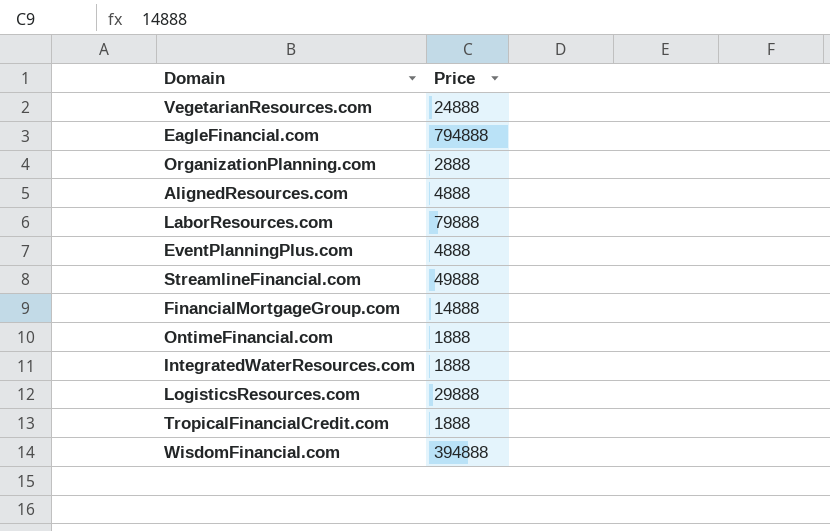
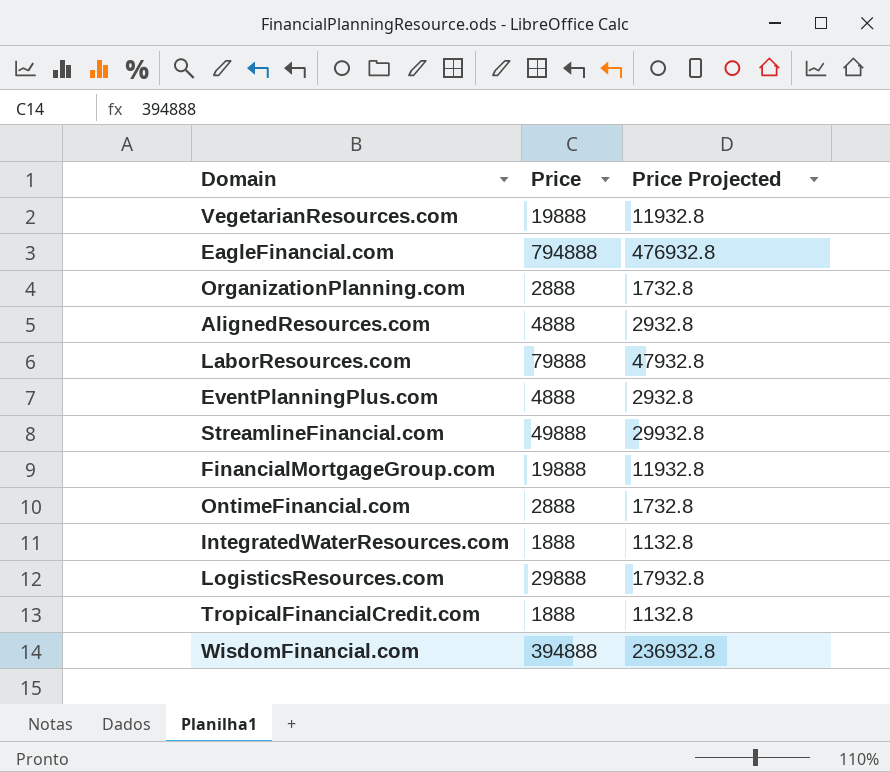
column Price Projected | formula: none -> [Price] * 0.6
VegetarianResources.com | Price: 24888 -> 19888
FinancialMortgageGroup.com | Price: 14888 -> 19888
OntimeFinancial.com | Price: 1888 -> 2888

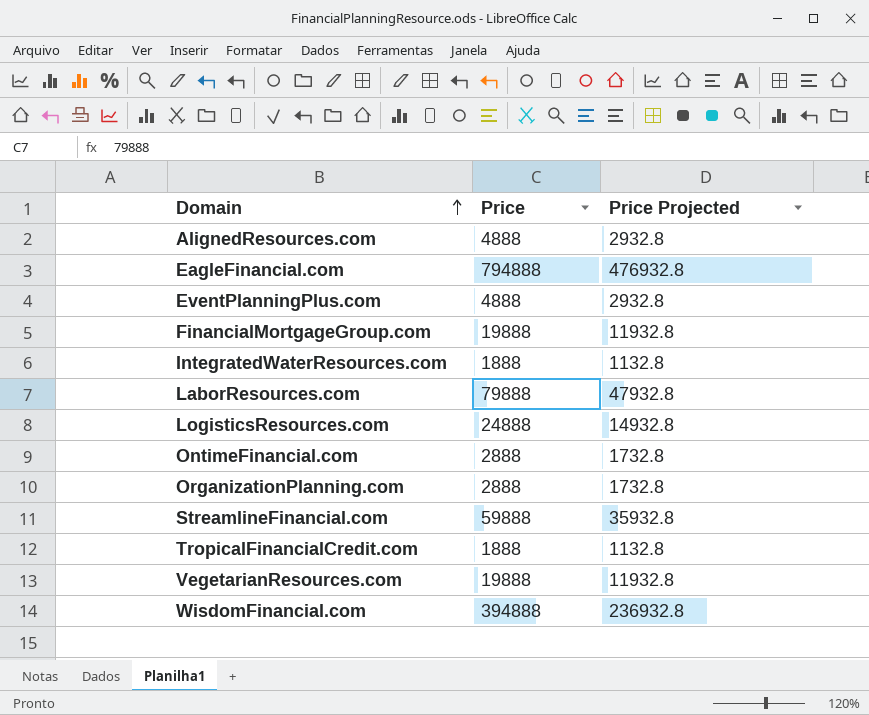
row order: none -> Domain ascending
LogisticsResources.com | Price: 29888 -> 24888
LogisticsResources.com | Price Projected: 17932.8 -> 14932.8
StreamlineFinancial.com | Price: 49888 -> 59888
StreamlineFinancial.com | Price Projected: 29932.8 -> 35932.8

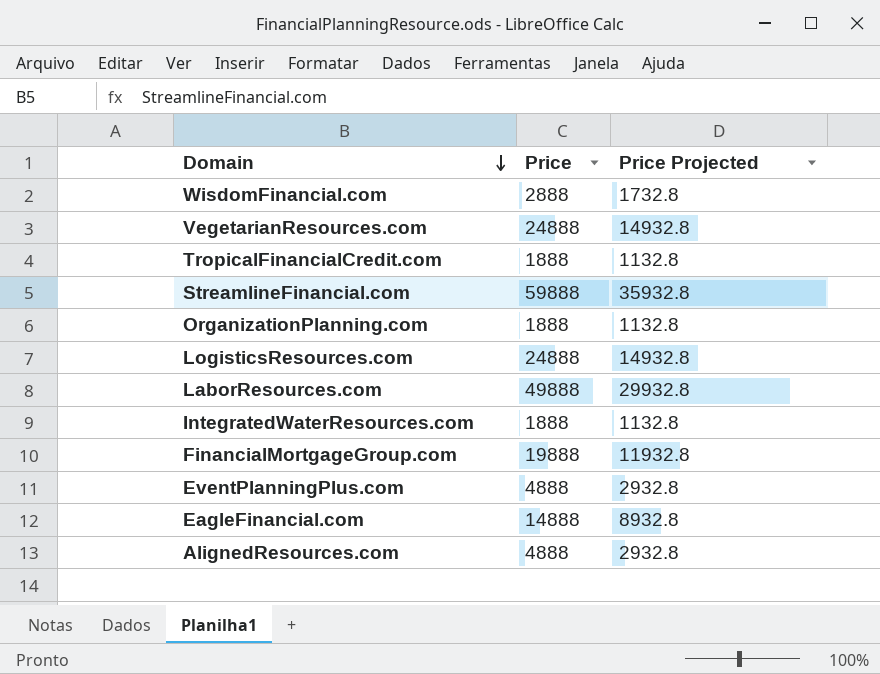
row order: Domain ascending -> Domain descending
row OntimeFinancial.com: 2888 | 1732.8 -> none
WisdomFinancial.com | Price: 394888 -> 2888
WisdomFinancial.com | Price Projected: 236932.8 -> 1732.8
VegetarianResources.com | Price: 19888 -> 24888
VegetarianResources.com | Price Projected: 11932.8 -> 14932.8
OrganizationPlanning.com | Price: 2888 -> 1888
OrganizationPlanning.com | Price Projected: 1732.8 -> 1132.8
LaborResources.com | Price: 79888 -> 49888
LaborResources.com | Price Projected: 47932.8 -> 29932.8
EagleFinancial.com | Price: 794888 -> 14888
EagleFinancial.com | Price Projected: 476932.8 -> 8932.8

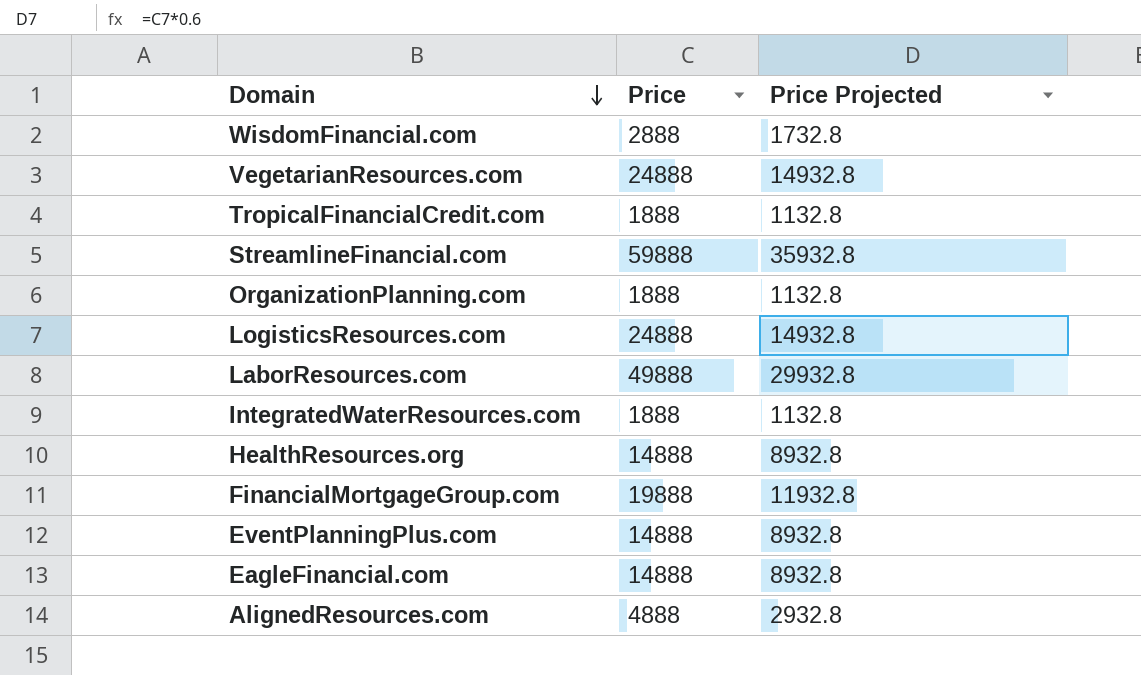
row HealthResources.org: none -> 14888 | 8932.8
EventPlanningPlus.com | Price: 4888 -> 14888
EventPlanningPlus.com | Price Projected: 2932.8 -> 8932.8

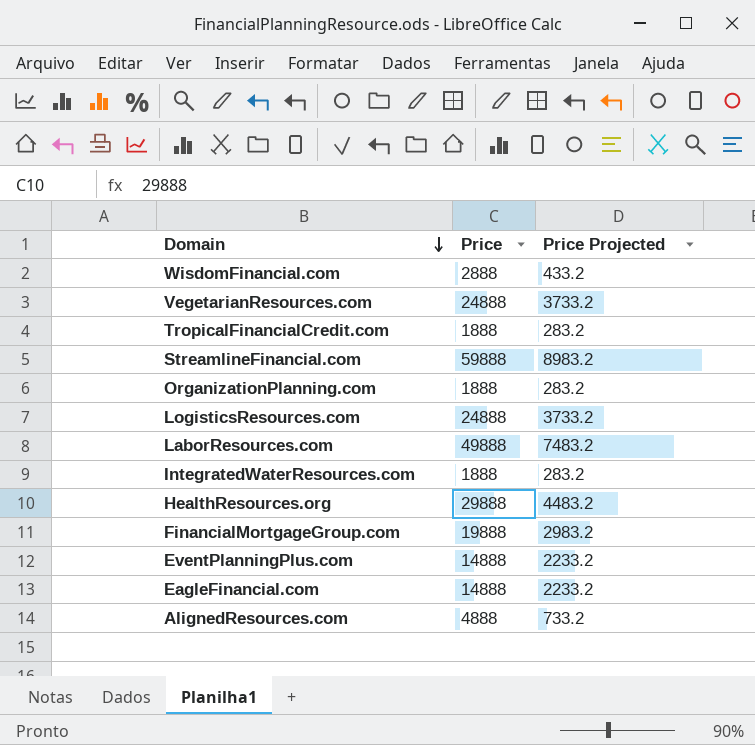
column Price Projected | formula: [Price] * 0.6 -> [Price] * 0.15
HealthResources.org | Price: 14888 -> 29888

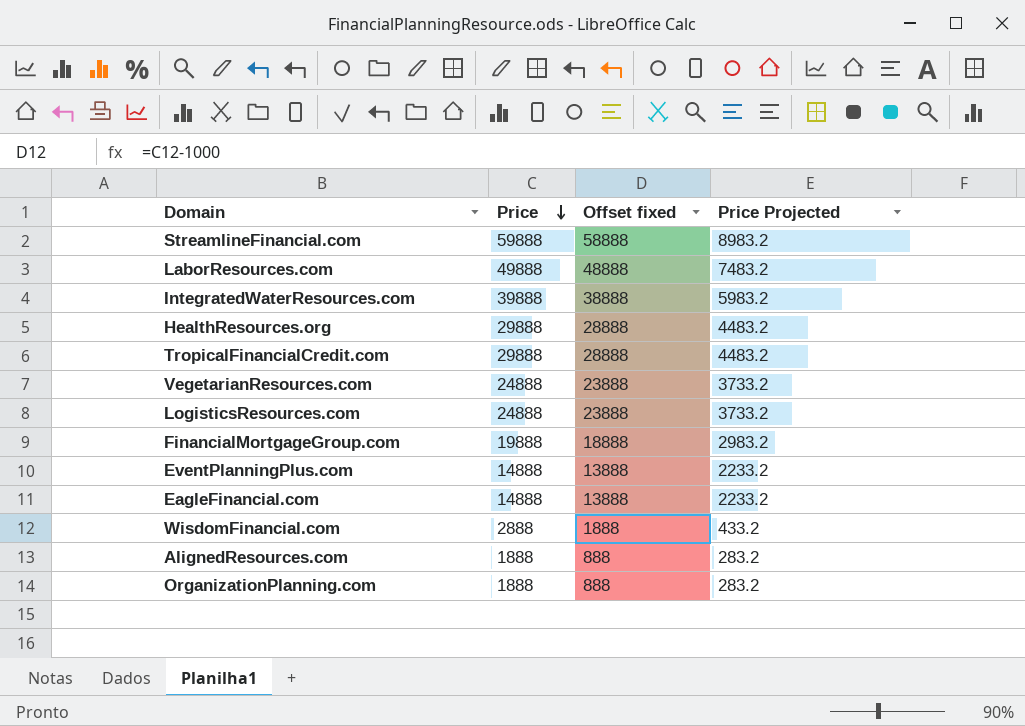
row order: Domain descending -> Price descending
column Offset fixed | formula: none -> [Price] - 1000
IntegratedWaterResources.com | Price: 1888 -> 39888
IntegratedWaterResources.com | Price Projected: 283.2 -> 5983.2
TropicalFinancialCredit.com | Price: 1888 -> 29888
TropicalFinancialCredit.com | Price Projected: 283.2 -> 4483.2
AlignedResources.com | Price: 4888 -> 1888
AlignedResources.com | Price Projected: 733.2 -> 283.2

